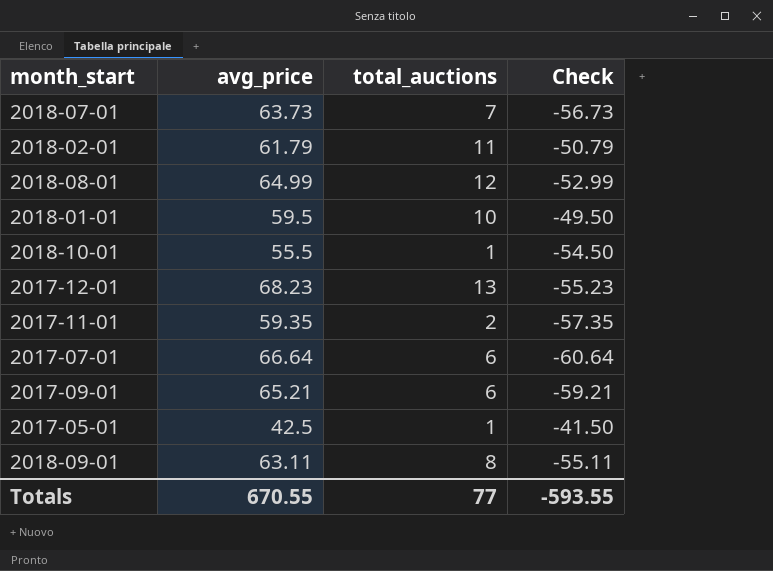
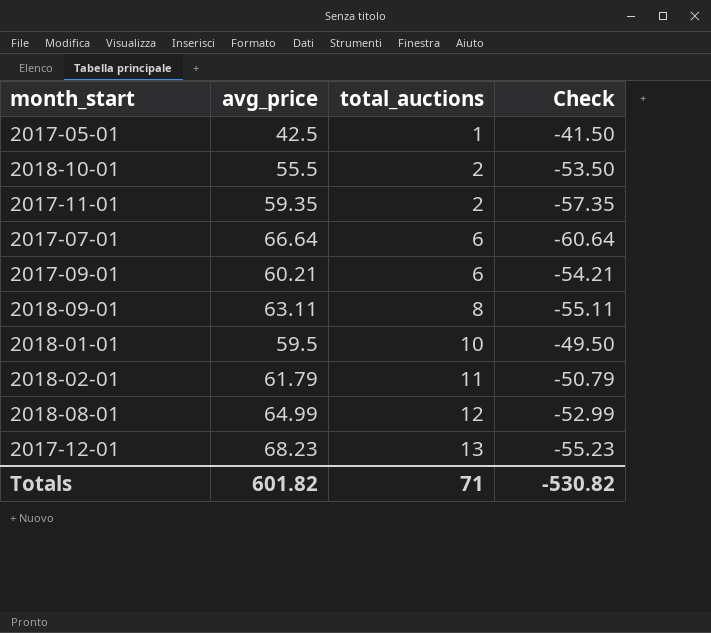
row order: none -> total_auctions ascending
row 2018-07-01: 63.73 | 7 | -56.73 -> none
2018-10-01 | total_auctions: 1 -> 2
2018-10-01 | Check: -54.50 -> -53.50
2017-09-01 | avg_price: 65.21 -> 60.21
2017-09-01 | Check: -59.21 -> -54.21
Totals | avg_price: 670.55 -> 601.82
Totals | total_auctions: 77 -> 71
Totals | Check: -593.55 -> -530.82

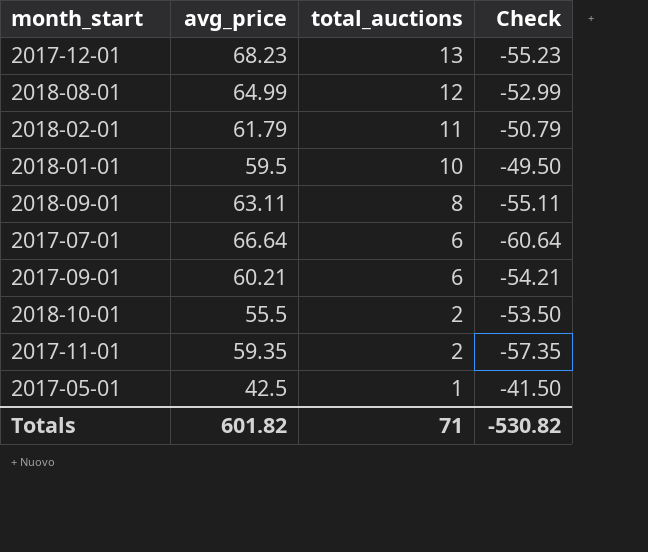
row order: total_auctions ascending -> total_auctions descending

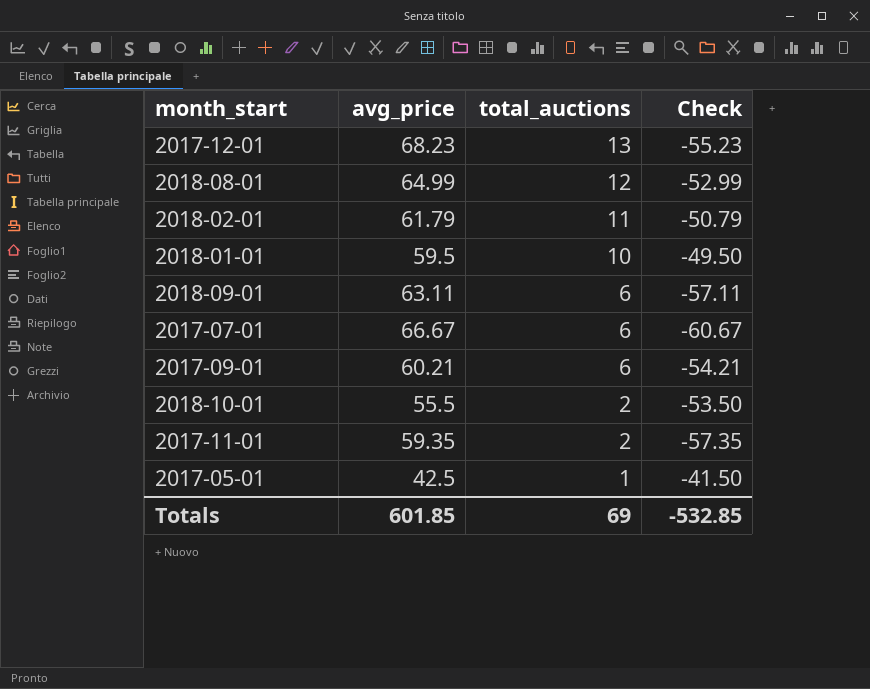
2018-09-01 | total_auctions: 8 -> 6
2018-09-01 | Check: -55.11 -> -57.11
2017-07-01 | avg_price: 66.64 -> 66.67
2017-07-01 | Check: -60.64 -> -60.67
Totals | avg_price: 601.82 -> 601.85
Totals | total_auctions: 71 -> 69
Totals | Check: -530.82 -> -532.85

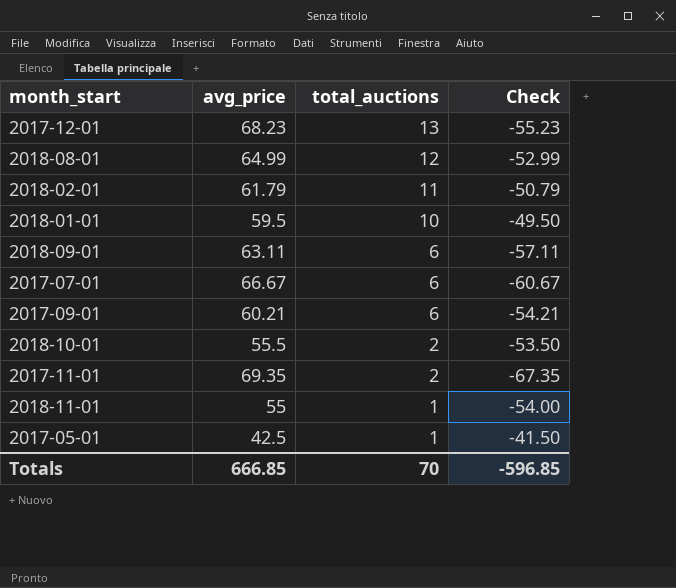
2017-11-01 | avg_price: 59.35 -> 69.35
2017-11-01 | Check: -57.35 -> -67.35
row 2018-11-01: none -> 55 | 1 | -54.00
Totals | avg_price: 601.85 -> 666.85
Totals | total_auctions: 69 -> 70
Totals | Check: -532.85 -> -596.85

